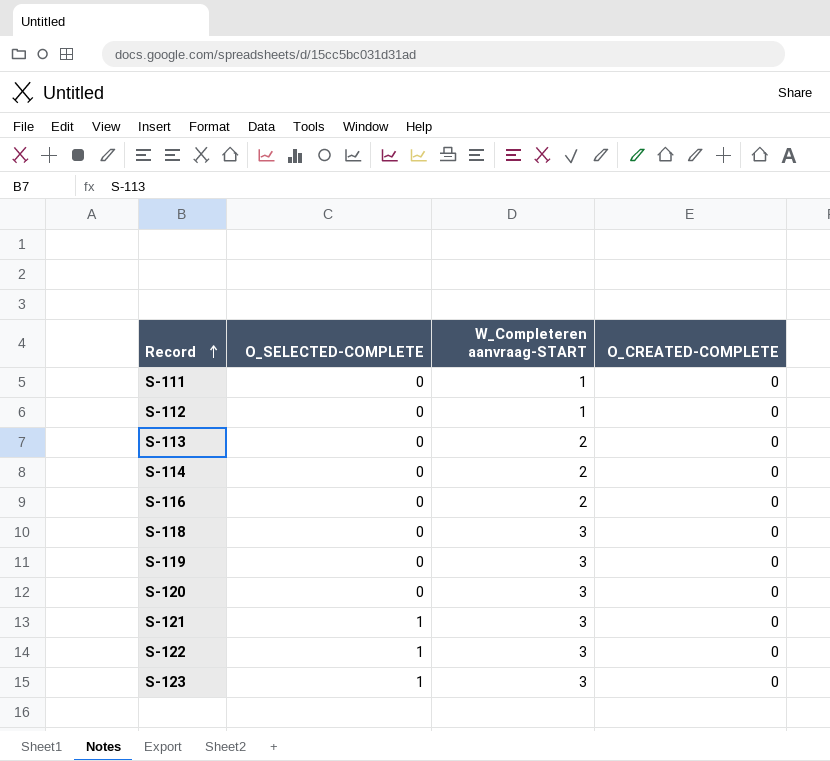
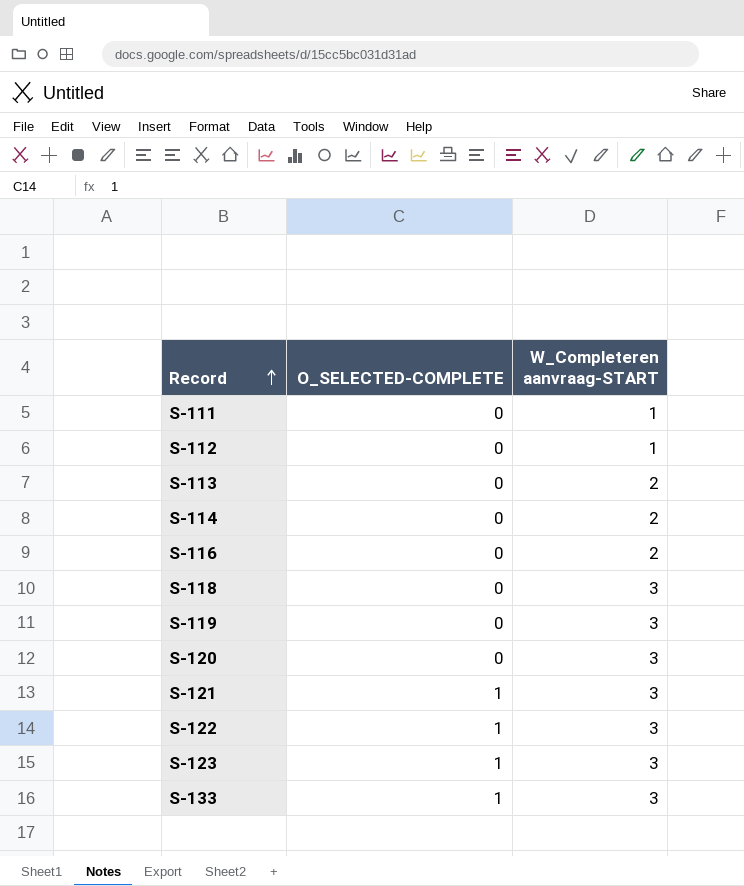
column O_CREATED-COMPLETE | position: 4 -> none
row S-133: none -> 1 | 3

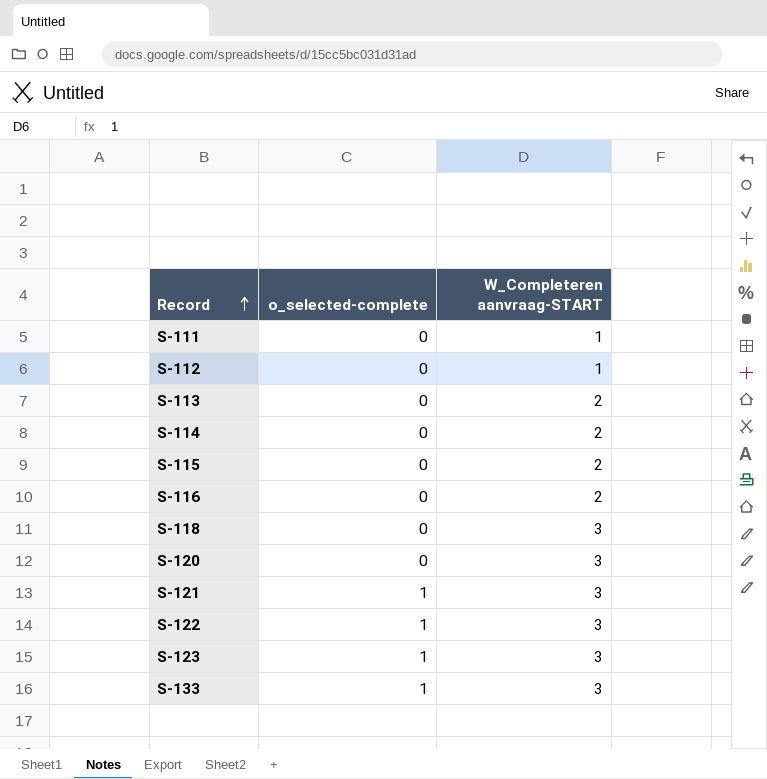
column name: O_SELECTED-COMPLETE -> o_selected-complete
row S-119: 0 | 3 -> none
row S-115: none -> 0 | 2

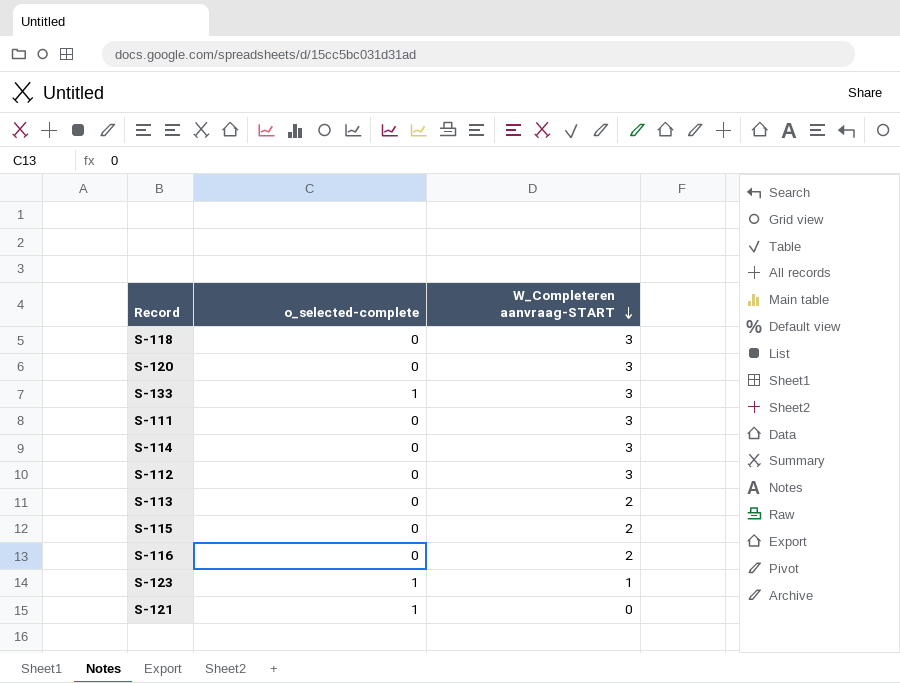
row order: Record ascending -> W_Completeren aanvraag-START descending
row S-122: 1 | 3 -> none
S-111 | W_Completeren aanvraag-START: 1 -> 3
S-114 | W_Completeren aanvraag-START: 2 -> 3
S-112 | W_Completeren aanvraag-START: 1 -> 3
S-123 | W_Completeren aanvraag-START: 3 -> 1
S-121 | W_Completeren aanvraag-START: 3 -> 0

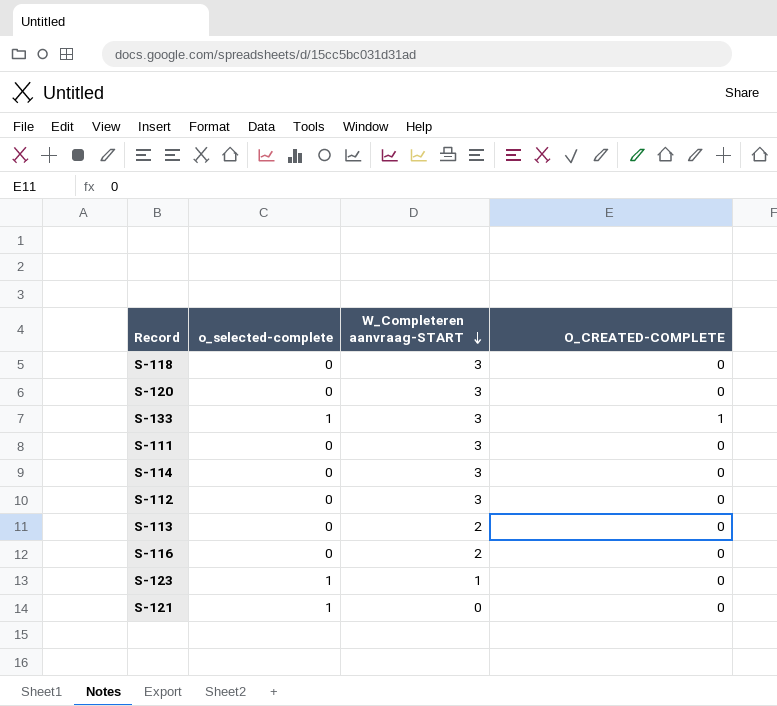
column O_CREATED-COMPLETE | position: none -> 4
row S-115: 0 | 2 -> none

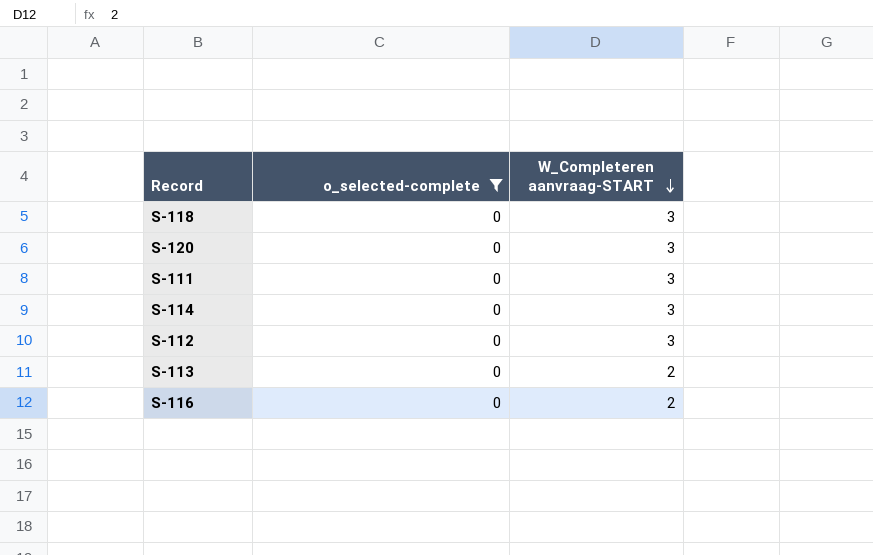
filter: none -> o_selected-complete = 0
column O_CREATED-COMPLETE | position: 4 -> none

